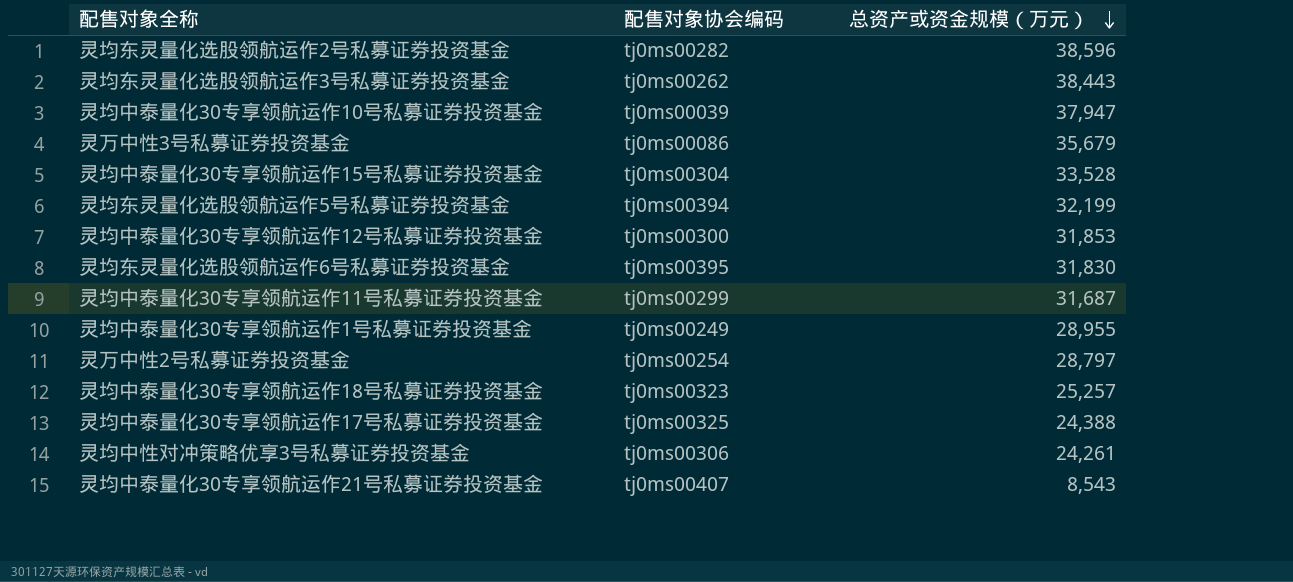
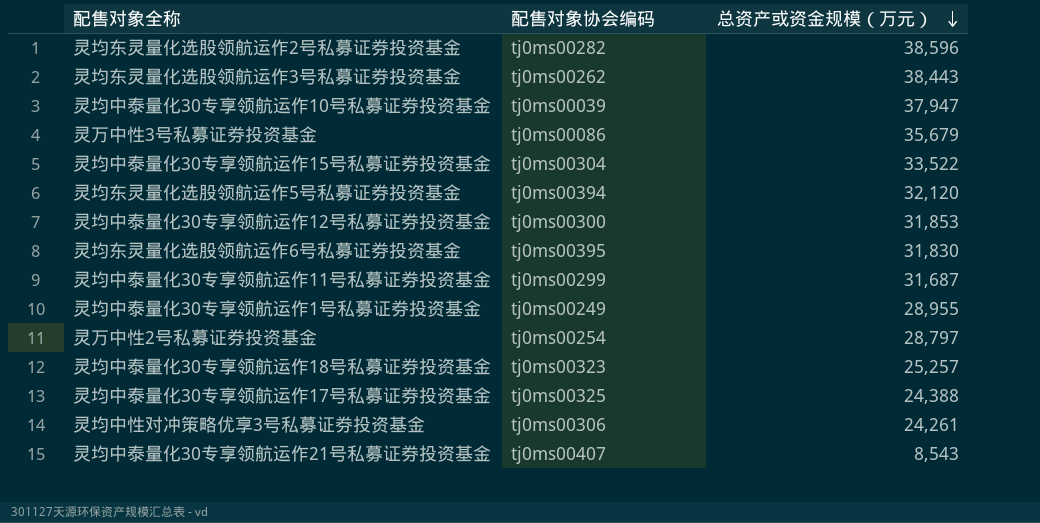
灵均中泰量化30专享领航运作15号私募证券投资基金 | 总资产或资金规模（万元）: 33,528 -> 33,522
灵均东灵量化选股领航运作5号私募证券投资基金 | 总资产或资金规模（万元）: 32,199 -> 32,120

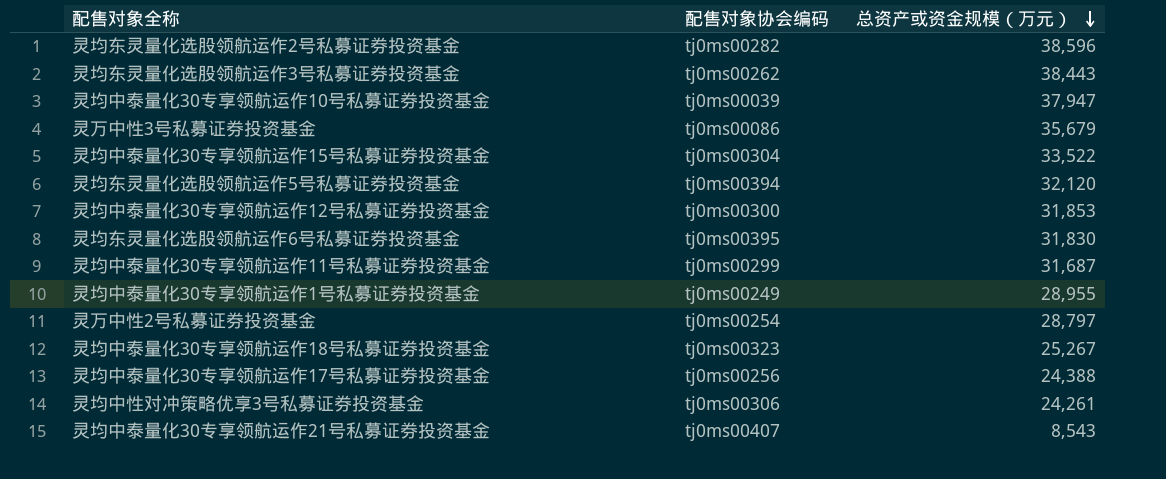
灵均中泰量化30专享领航运作18号私募证券投资基金 | 总资产或资金规模（万元）: 25,257 -> 25,267
灵均中泰量化30专享领航运作17号私募证券投资基金 | 配售对象协会编码: tj0ms00325 -> tj0ms00256

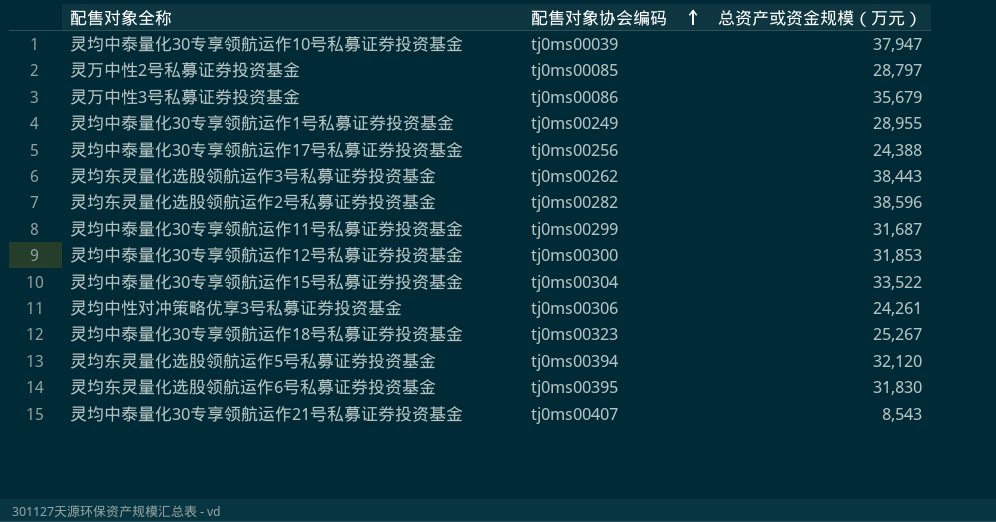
row order: 总资产或资金规模（万元） descending -> 配售对象协会编码 ascending
灵万中性2号私募证券投资基金 | 配售对象协会编码: tj0ms00254 -> tj0ms00085

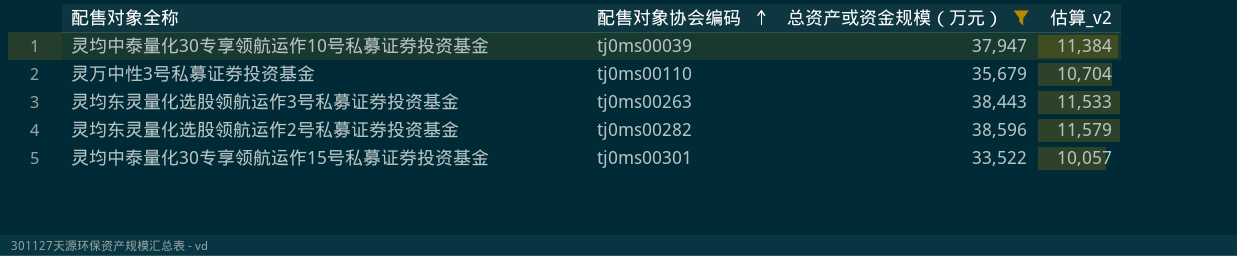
filter: none -> 总资产或资金规模（万元） >= 33,522
column 估算_v2 | formula: none -> [总资产或资金规模（万元）] * 0.3
灵万中性3号私募证券投资基金 | 配售对象协会编码: tj0ms00086 -> tj0ms00110
灵均东灵量化选股领航运作3号私募证券投资基金 | 配售对象协会编码: tj0ms00262 -> tj0ms00263
灵均中泰量化30专享领航运作15号私募证券投资基金 | 配售对象协会编码: tj0ms00304 -> tj0ms00301

